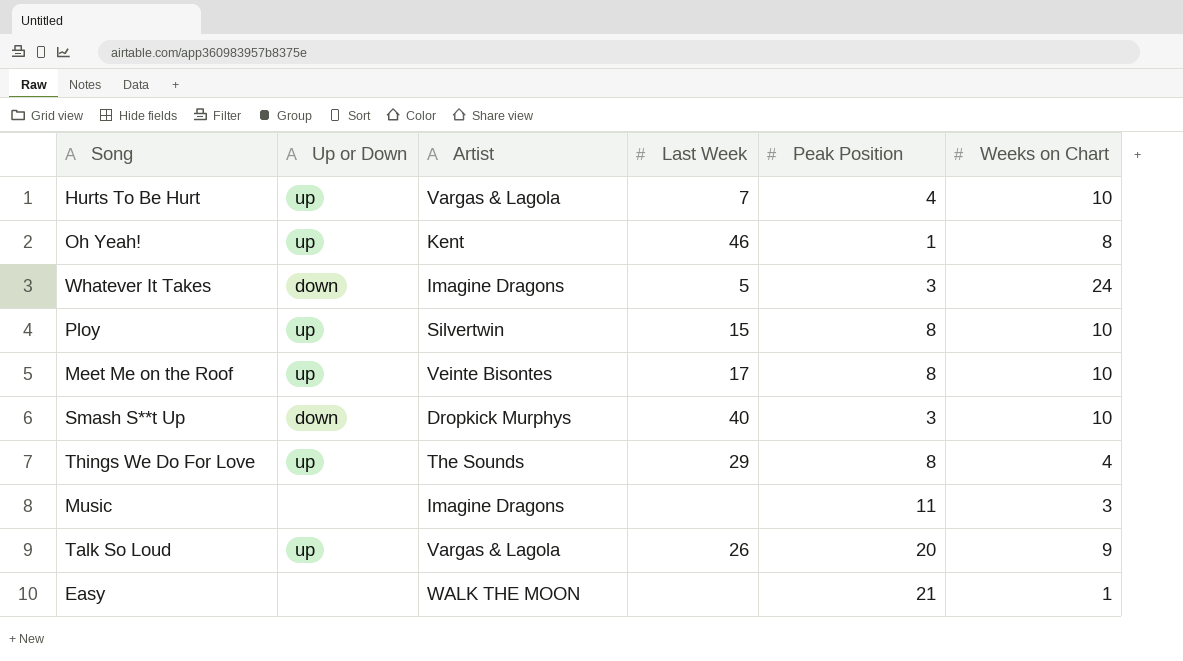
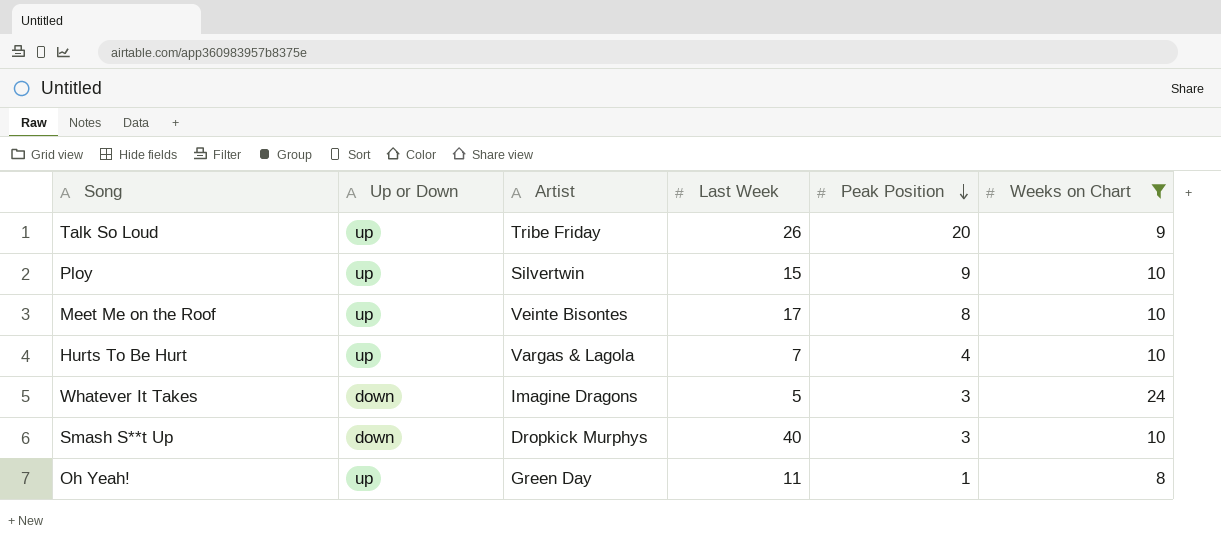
filter: none -> Weeks on Chart >= 8
row order: none -> Peak Position descending
Talk So Loud | Artist: Vargas & Lagola -> Tribe Friday
Ploy | Peak Position: 8 -> 9
Oh Yeah! | Artist: Kent -> Green Day
Oh Yeah! | Last Week: 46 -> 11

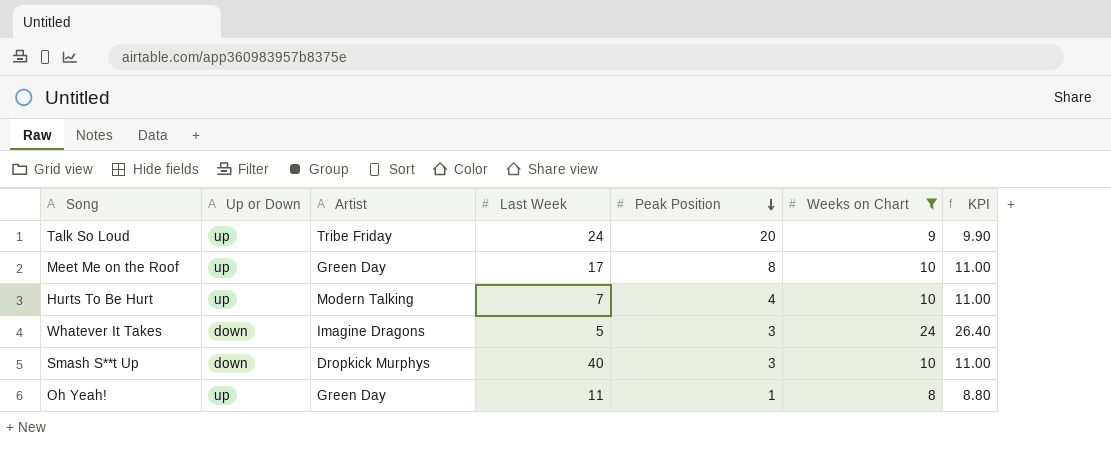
column KPI | formula: none -> [Weeks on Chart] * 1.1
row Ploy: up | Silvertwin | 15 | 9 | 10 -> none
Talk So Loud | Last Week: 26 -> 24
Meet Me on the Roof | Artist: Veinte Bisontes -> Green Day
Hurts To Be Hurt | Artist: Vargas & Lagola -> Modern Talking

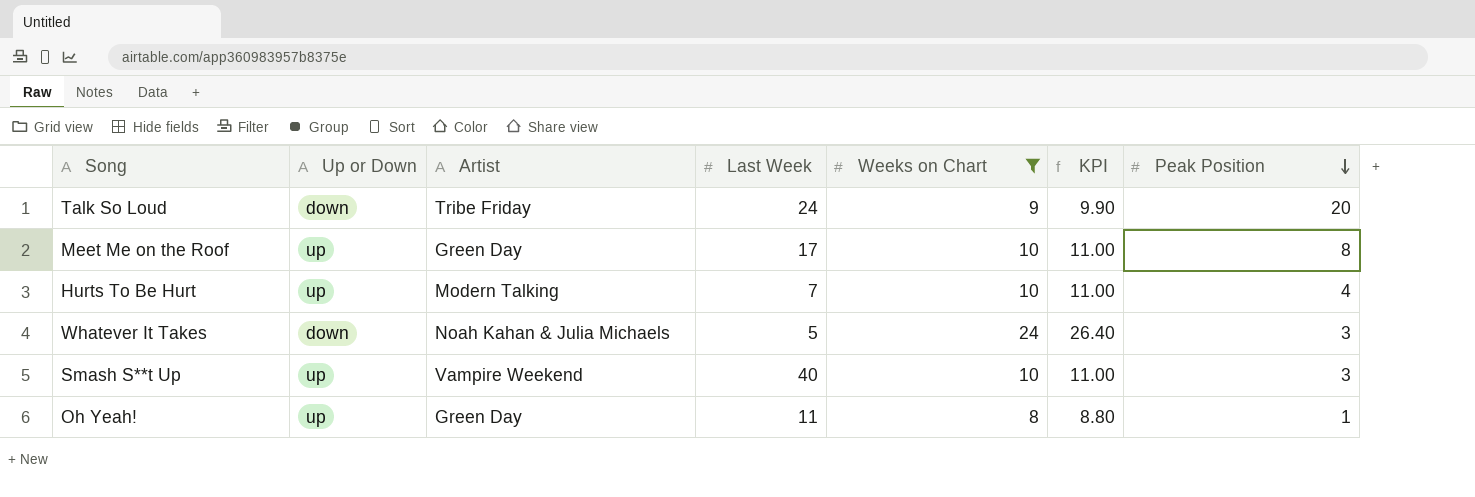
column Peak Position | position: 5 -> 7
Talk So Loud | Up or Down: up -> down
Whatever It Takes | Artist: Imagine Dragons -> Noah Kahan & Julia Michaels
Smash S**t Up | Up or Down: down -> up
Smash S**t Up | Artist: Dropkick Murphys -> Vampire Weekend

